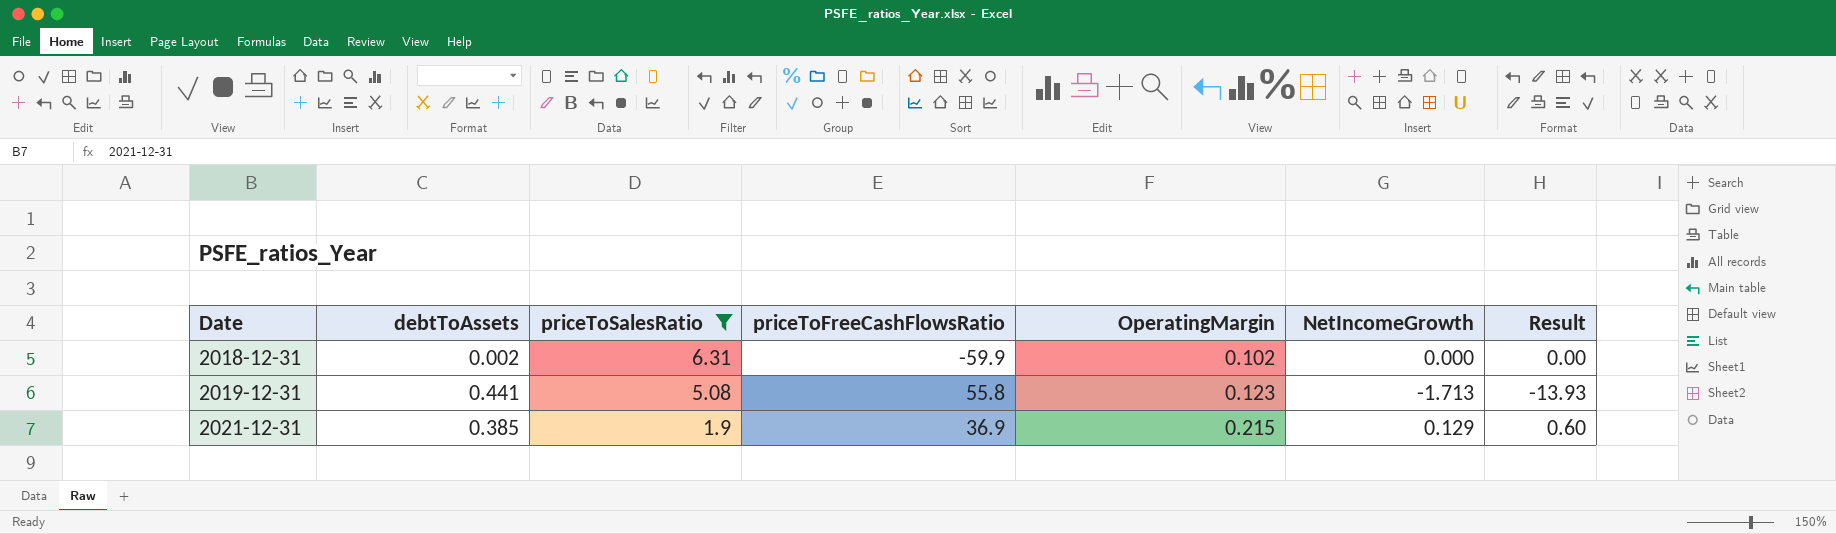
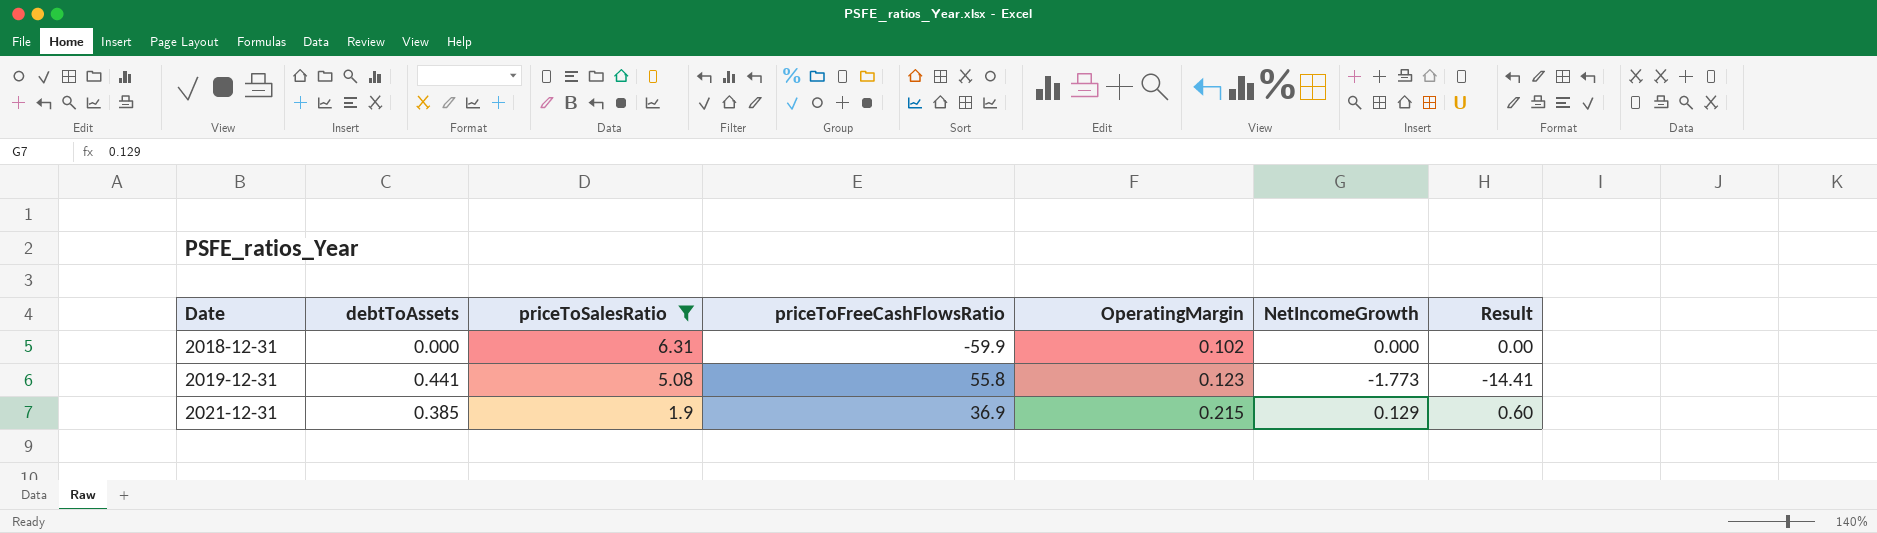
2018-12-31 | debtToAssets: 0.002 -> 0.000
2019-12-31 | NetIncomeGrowth: -1.713 -> -1.773
2019-12-31 | Result: -13.93 -> -14.41

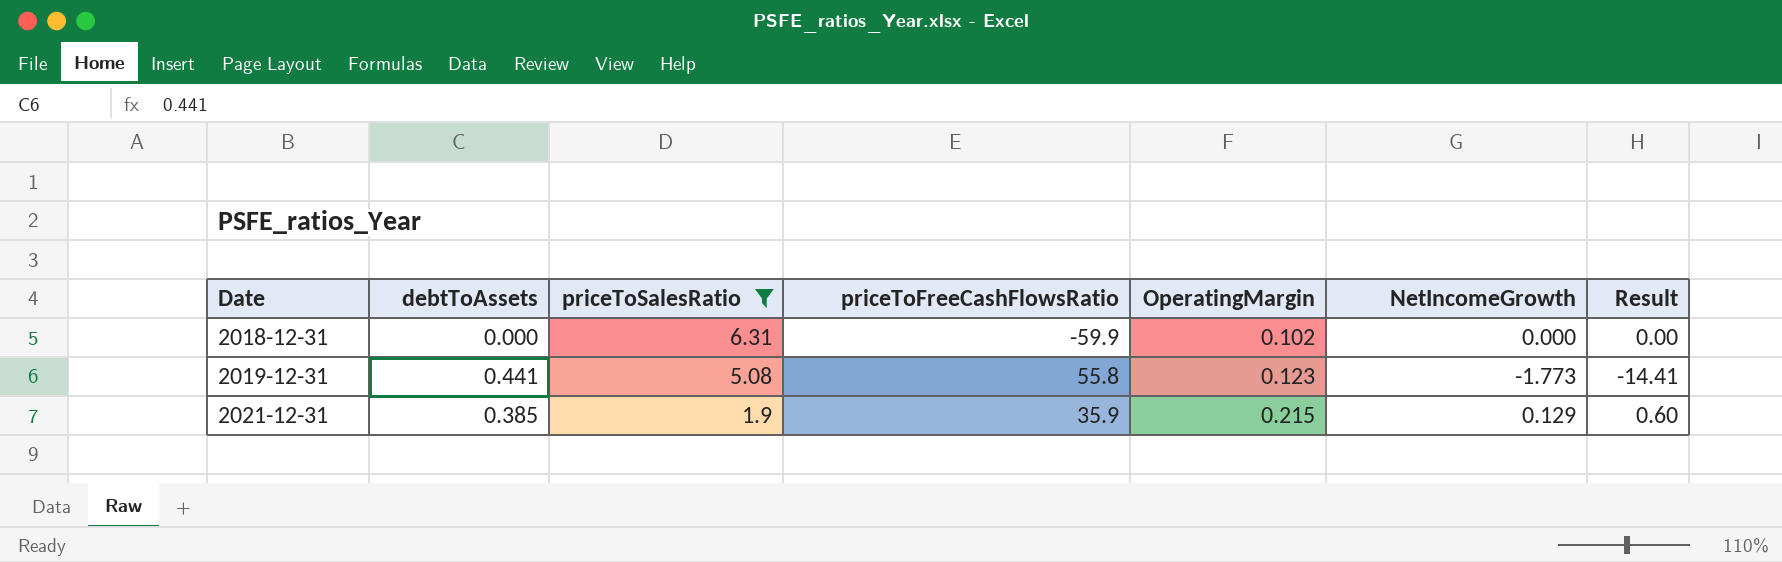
2021-12-31 | priceToFreeCashFlowsRatio: 36.9 -> 35.9

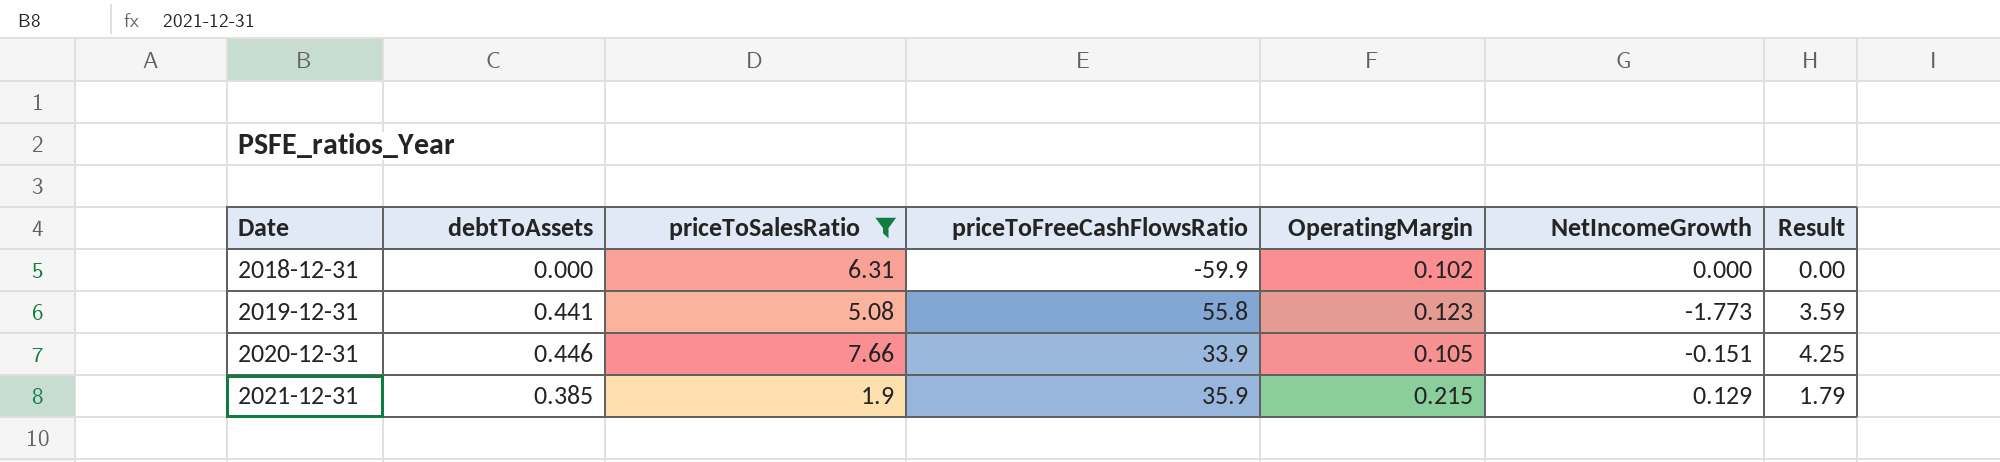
column Result | formula: [NetIncomeGrowth] / [OperatingMargin] -> [debtToAssets] / [OperatingMargin]
row 2020-12-31: none -> 0.446 | 7.66 | 33.9 | 0.105 | -0.151 | 4.25

